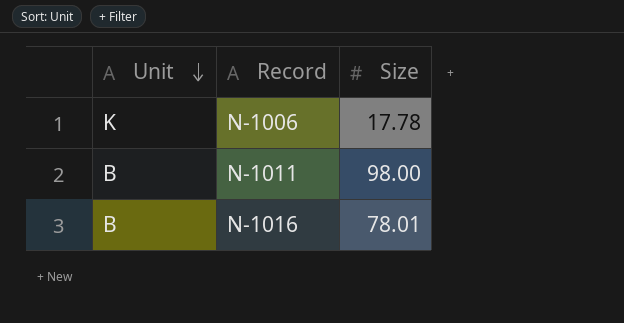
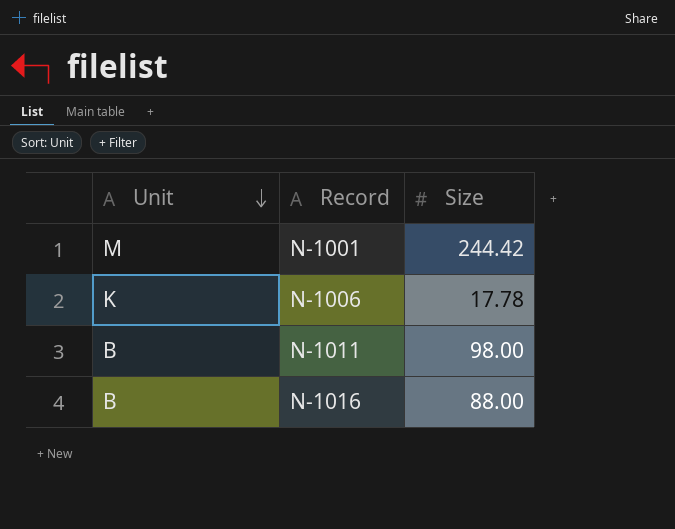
row N-1001: none -> M | 244.42
N-1016 | Size: 78.01 -> 88.00

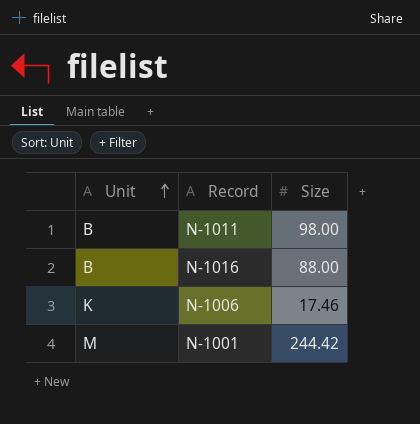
row order: Unit descending -> Unit ascending
N-1006 | Size: 17.78 -> 17.46

